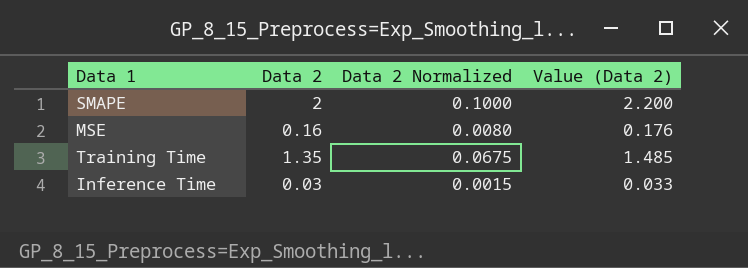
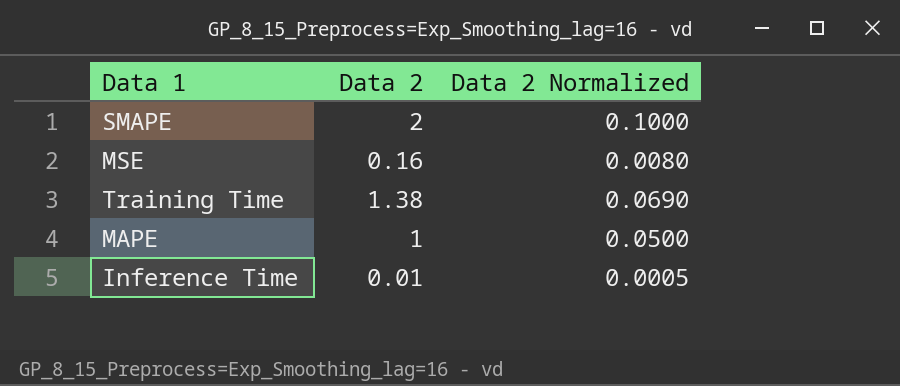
column Value (Data 2) | formula: [Data 2] * 1.1 -> none
Training Time | Data 2: 1.35 -> 1.38
Training Time | Data 2 Normalized: 0.0675 -> 0.0690
row MAPE: none -> 1 | 0.0500
Inference Time | Data 2: 0.03 -> 0.01
Inference Time | Data 2 Normalized: 0.0015 -> 0.0005

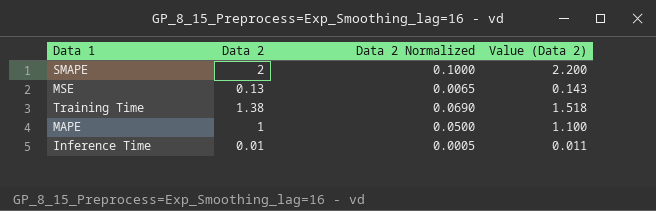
column Value (Data 2) | formula: none -> [Data 2] * 1.1
MSE | Data 2: 0.16 -> 0.13
MSE | Data 2 Normalized: 0.0080 -> 0.0065

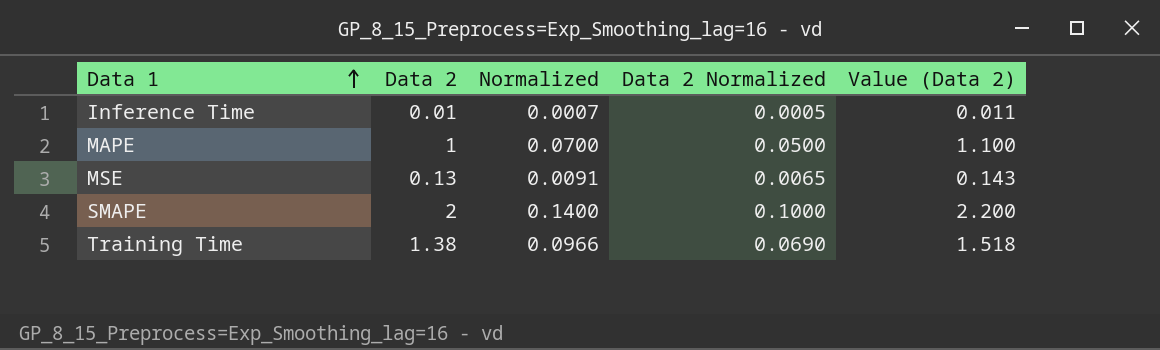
row order: none -> Data 1 ascending
column Normalized | formula: none -> [Data 2] * 0.07

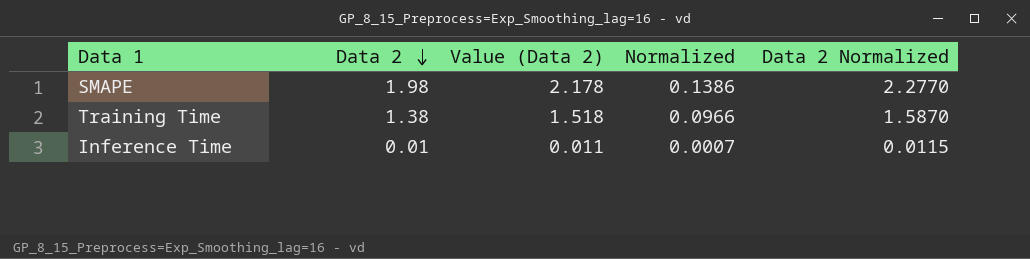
row order: Data 1 ascending -> Data 2 descending
column Value (Data 2) | position: 5 -> 3
column Data 2 Normalized | formula: [Data 2] * 0.05 -> [Data 2] * 1.15
row MAPE: 1 | 0.0700 | 0.0500 | 1.100 -> none
row MSE: 0.13 | 0.0091 | 0.0065 | 0.143 -> none
SMAPE | Data 2: 2 -> 1.98
SMAPE | Value (Data 2): 2.200 -> 2.178
SMAPE | Normalized: 0.1400 -> 0.1386

